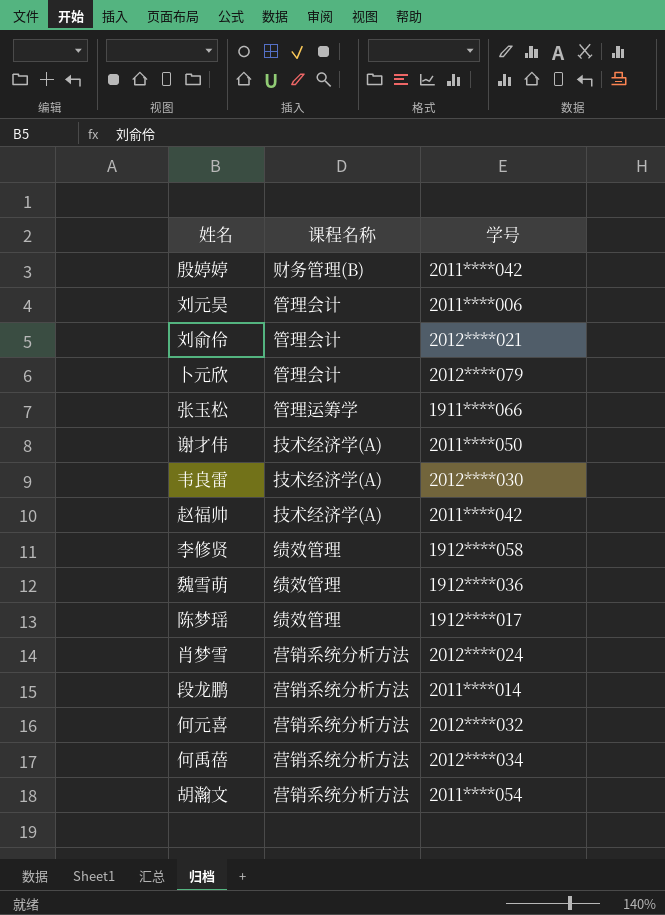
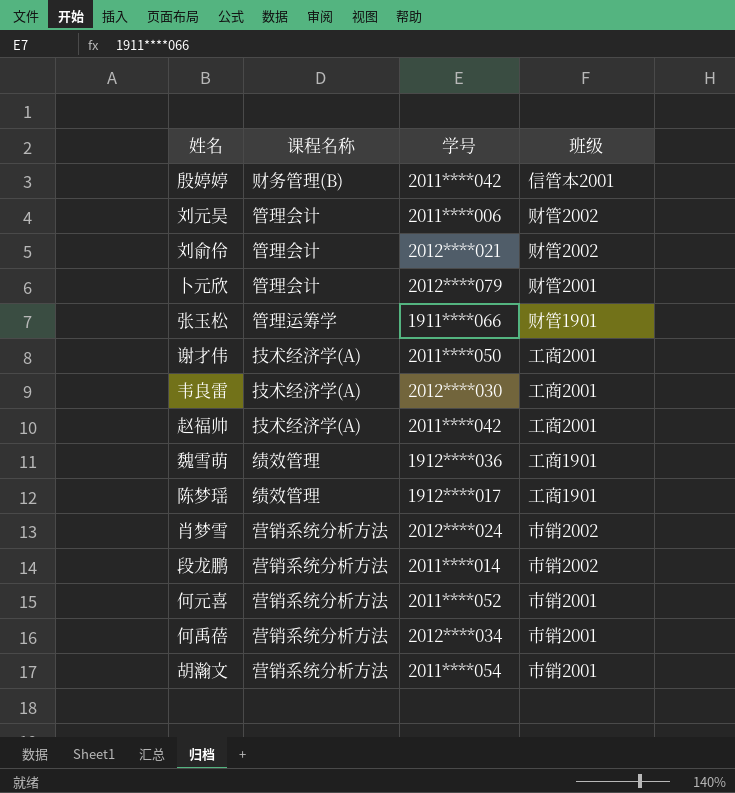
column 班级 | position: none -> 4
row 李修贤: 绩效管理 | 1912****058 -> none
何元喜 | 学号: 2012****032 -> 2011****052

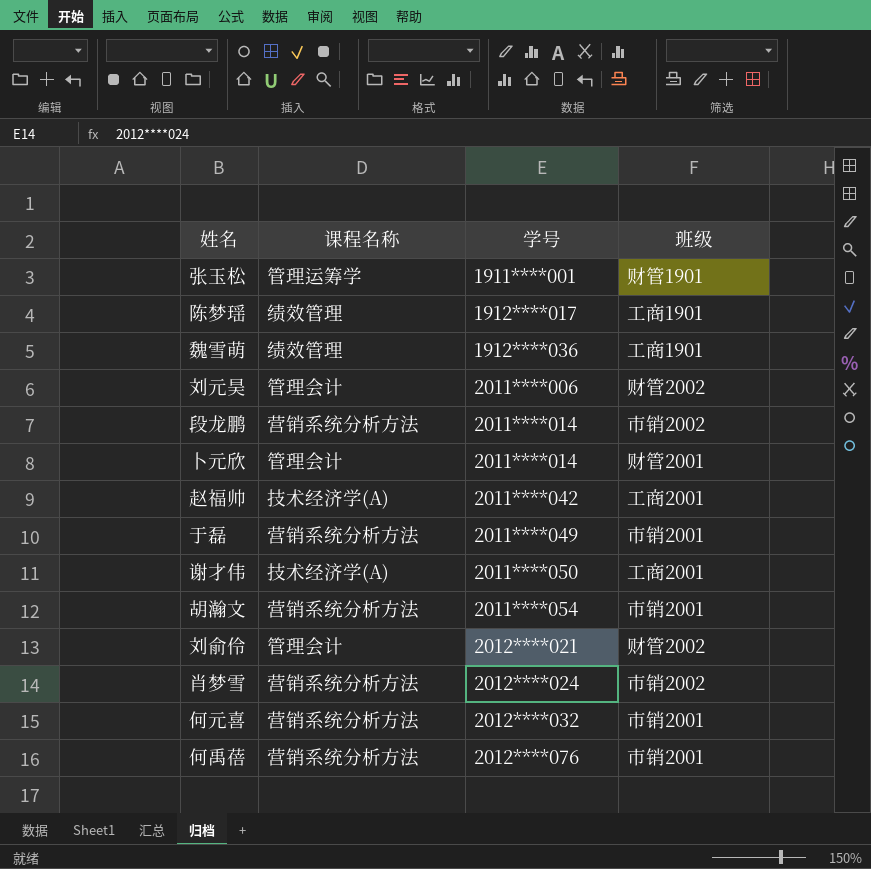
row order: none -> 学号 ascending
row 殷婷婷: 财务管理(B) | 2011****042 | 信管本2001 -> none
row 韦良雷: 技术经济学(A) | 2012****030 | 工商2001 -> none
张玉松 | 学号: 1911****066 -> 1911****001
卜元欣 | 学号: 2012****079 -> 2011****014
row 于磊: none -> 营销系统分析方法 | 2011****049 | 市销2001
何元喜 | 学号: 2011****052 -> 2012****032
何禹蓓 | 学号: 2012****034 -> 2012****076

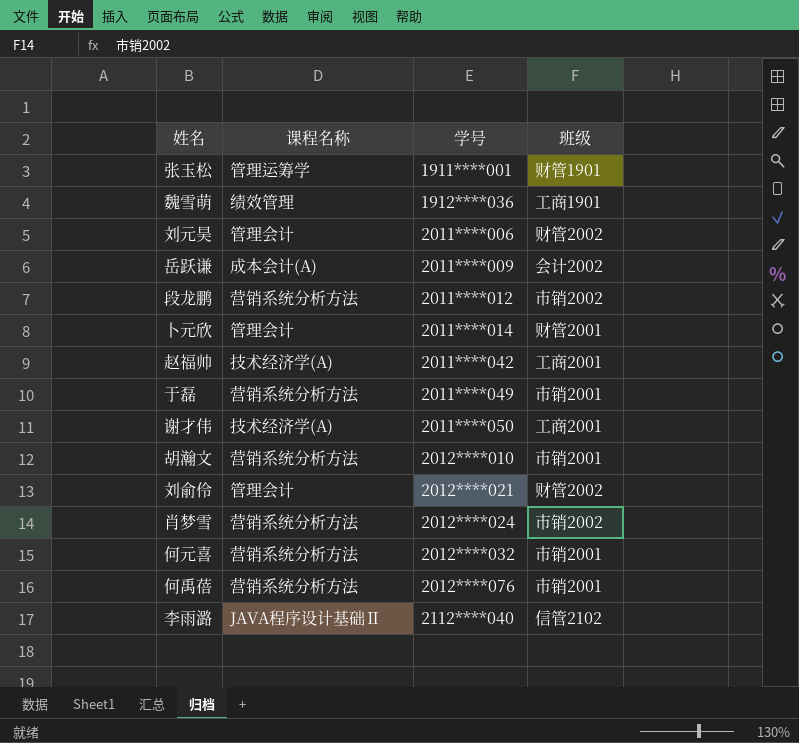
row 陈梦瑶: 绩效管理 | 1912****017 | 工商1901 -> none
row 岳跃谦: none -> 成本会计(A) | 2011****009 | 会计2002
段龙鹏 | 学号: 2011****014 -> 2011****012
胡瀚文 | 学号: 2011****054 -> 2012****010
row 李雨潞: none -> JAVA程序设计基础Ⅱ | 2112****040 | 信管2102

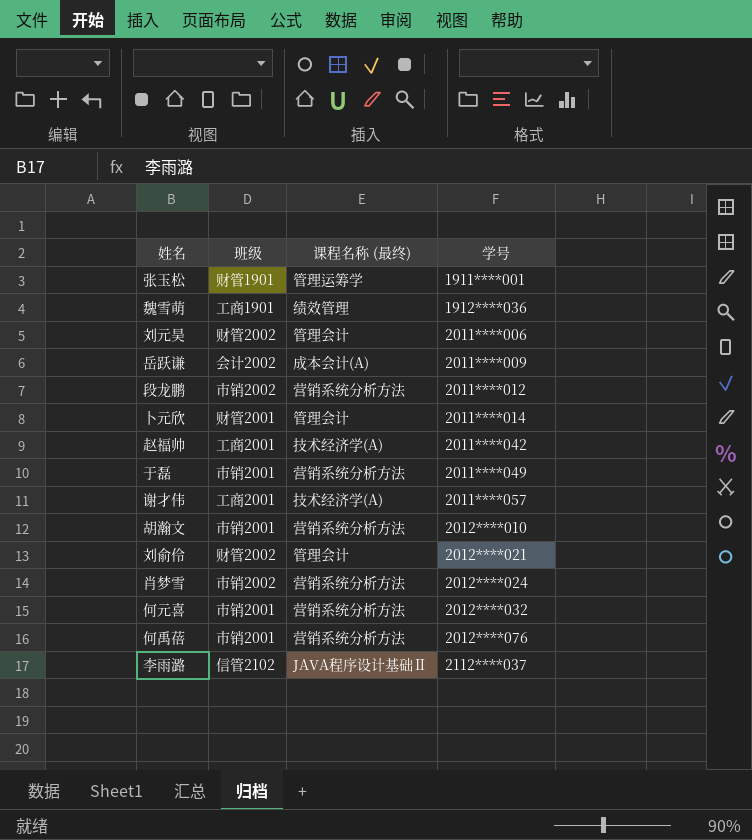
column 班级 | position: 4 -> 2
column name: 课程名称 -> 课程名称 (最终)
谢才伟 | 学号: 2011****050 -> 2011****057
李雨潞 | 学号: 2112****040 -> 2112****037

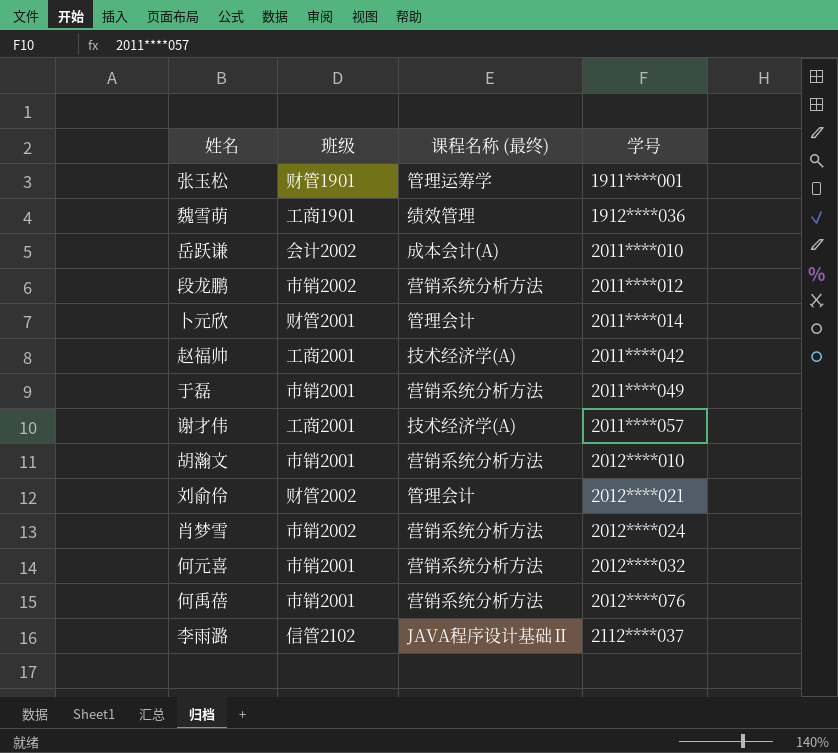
row 刘元昊: 财管2002 | 管理会计 | 2011****006 -> none
岳跃谦 | 学号: 2011****009 -> 2011****010

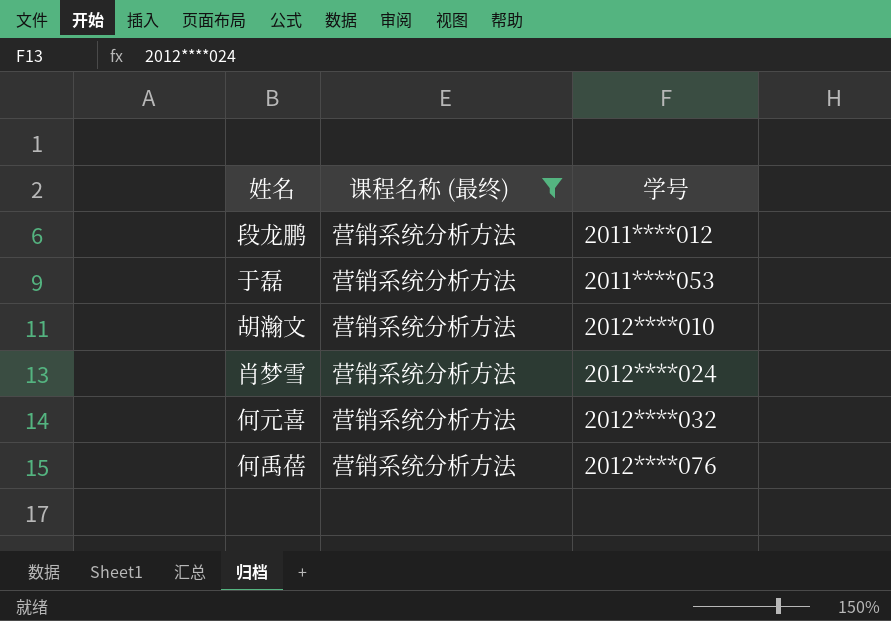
filter: none -> 课程名称 (最终) = 营销系统分析方法
column 班级 | position: 2 -> none
于磊 | 学号: 2011****049 -> 2011****053

